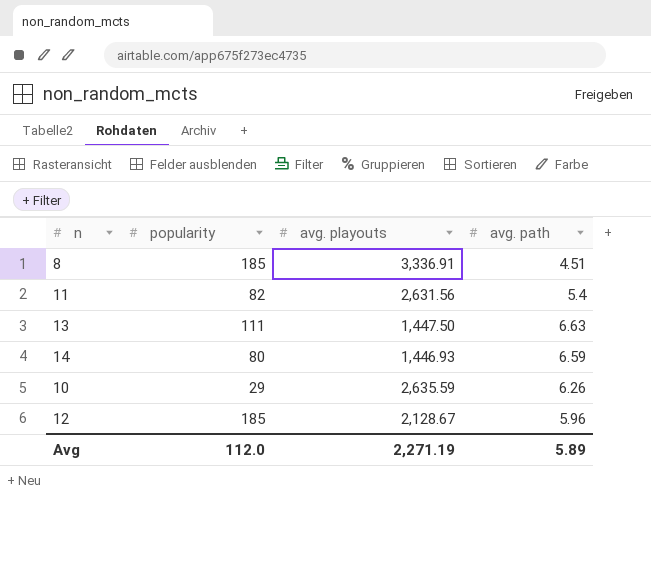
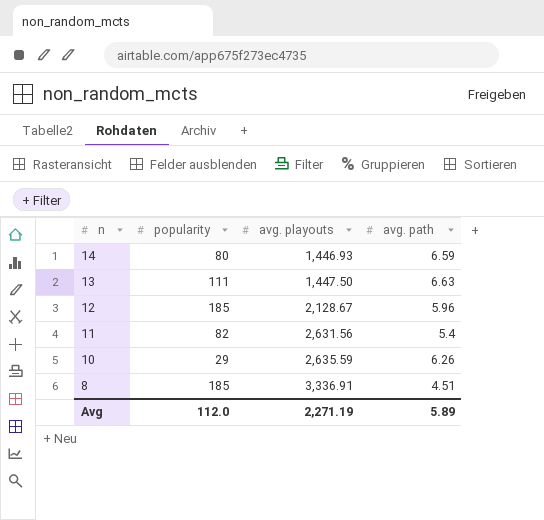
row order: none -> n descending

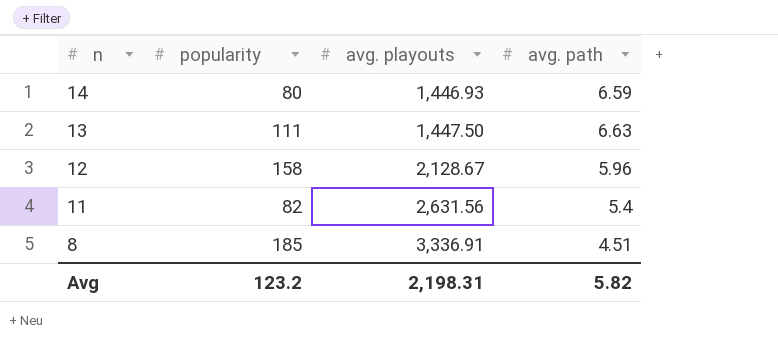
row 10: 29 | 2,635.59 | 6.26 -> none
12 | popularity: 185 -> 158
Avg | popularity: 112.0 -> 123.2
Avg | avg. playouts: 2,271.19 -> 2,198.31
Avg | avg. path: 5.89 -> 5.82

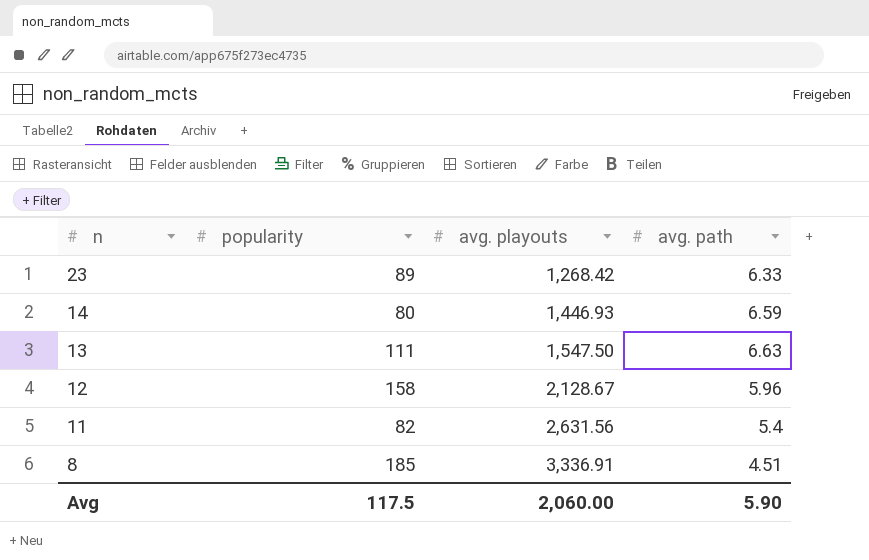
row 23: none -> 89 | 1,268.42 | 6.33
13 | avg. playouts: 1,447.50 -> 1,547.50
Avg | popularity: 123.2 -> 117.5
Avg | avg. playouts: 2,198.31 -> 2,060.00
Avg | avg. path: 5.82 -> 5.90

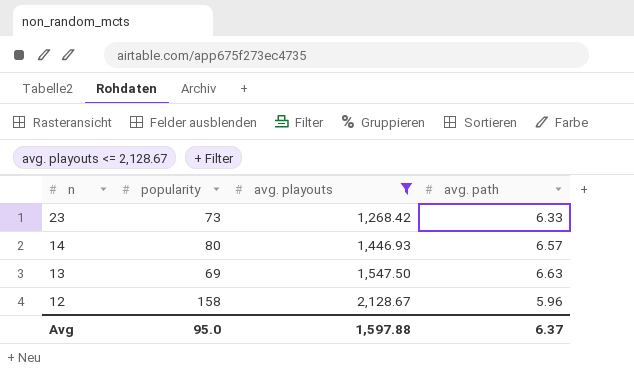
filter: none -> avg. playouts <= 2,128.67
23 | popularity: 89 -> 73
14 | avg. path: 6.59 -> 6.57
13 | popularity: 111 -> 69
Avg | popularity: 117.5 -> 95.0
Avg | avg. playouts: 2,060.00 -> 1,597.88
Avg | avg. path: 5.90 -> 6.37

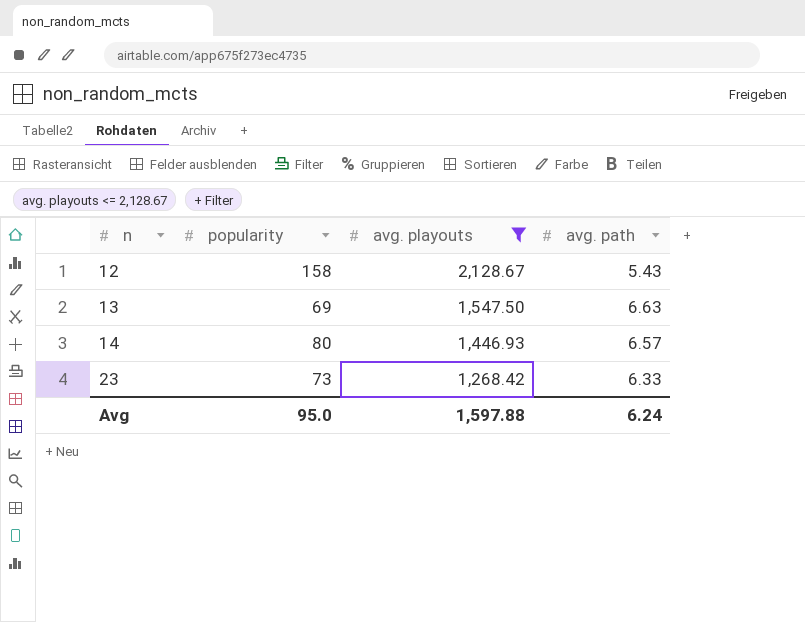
row order: n descending -> n ascending
12 | avg. path: 5.96 -> 5.43
Avg | avg. path: 6.37 -> 6.24

